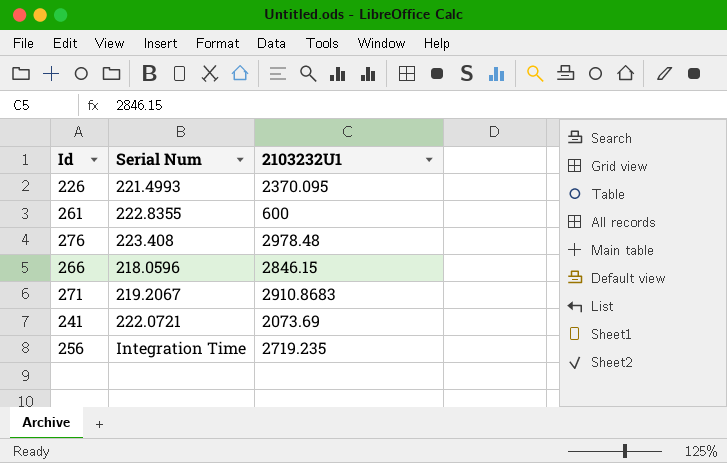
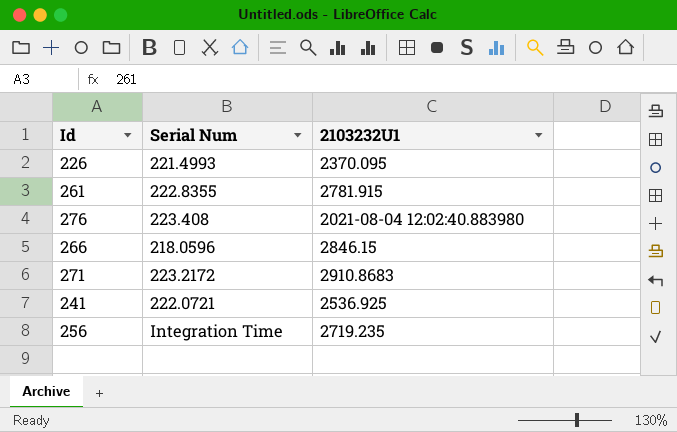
261 | 2103232U1: 600 -> 2781.915
276 | 2103232U1: 2978.48 -> 2021-08-04 12:02:40.883980
271 | Serial Num: 219.2067 -> 223.2172
241 | 2103232U1: 2073.69 -> 2536.925

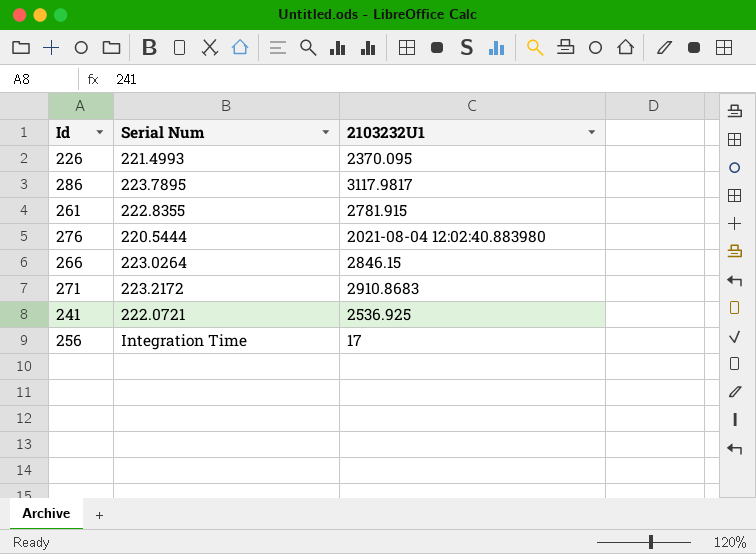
row 286: none -> 223.7895 | 3117.9817
276 | Serial Num: 223.408 -> 220.5444
266 | Serial Num: 218.0596 -> 223.0264
256 | 2103232U1: 2719.235 -> 17

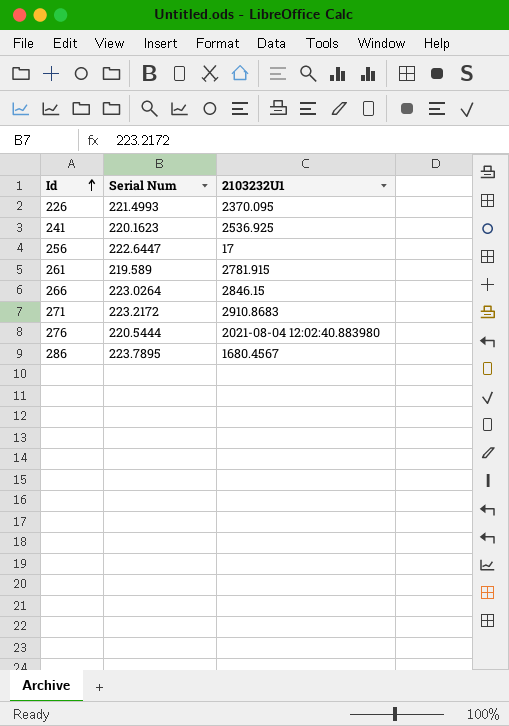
row order: none -> Id ascending
241 | Serial Num: 222.0721 -> 220.1623
256 | Serial Num: Integration Time -> 222.6447
261 | Serial Num: 222.8355 -> 219.589
286 | 2103232U1: 3117.9817 -> 1680.4567

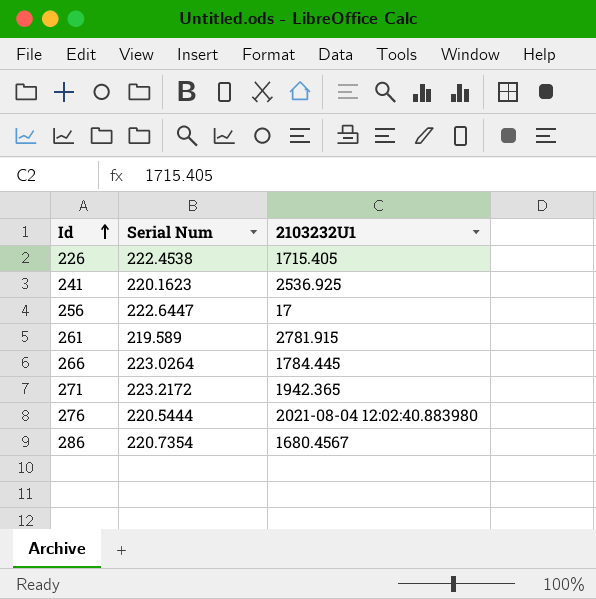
226 | Serial Num: 221.4993 -> 222.4538
226 | 2103232U1: 2370.095 -> 1715.405
266 | 2103232U1: 2846.15 -> 1784.445
271 | 2103232U1: 2910.8683 -> 1942.365
286 | Serial Num: 223.7895 -> 220.7354

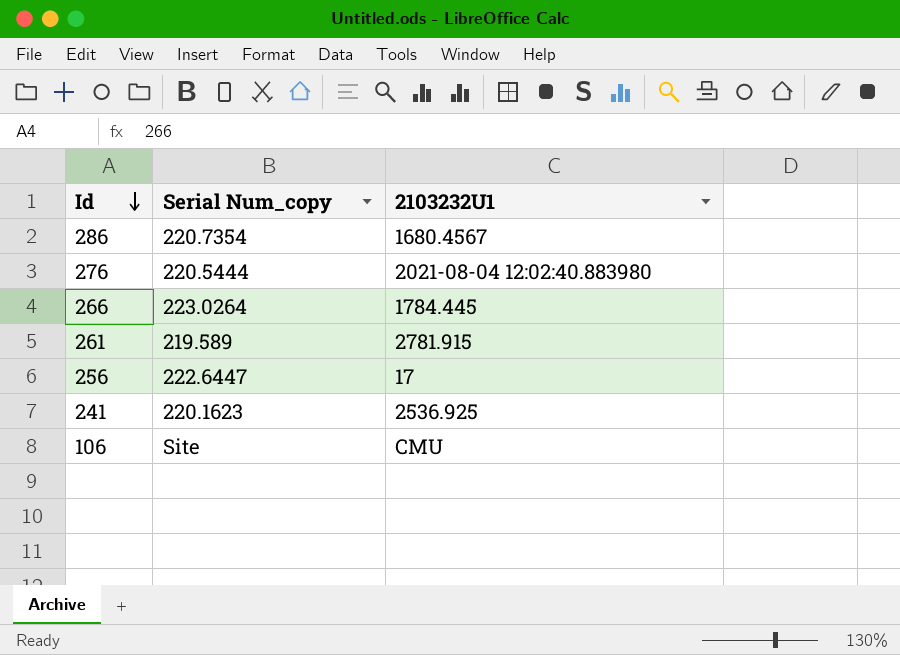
row order: Id ascending -> Id descending
column name: Serial Num -> Serial Num_copy
row 226: 222.4538 | 1715.405 -> none
row 271: 223.2172 | 1942.365 -> none
row 106: none -> Site | CMU

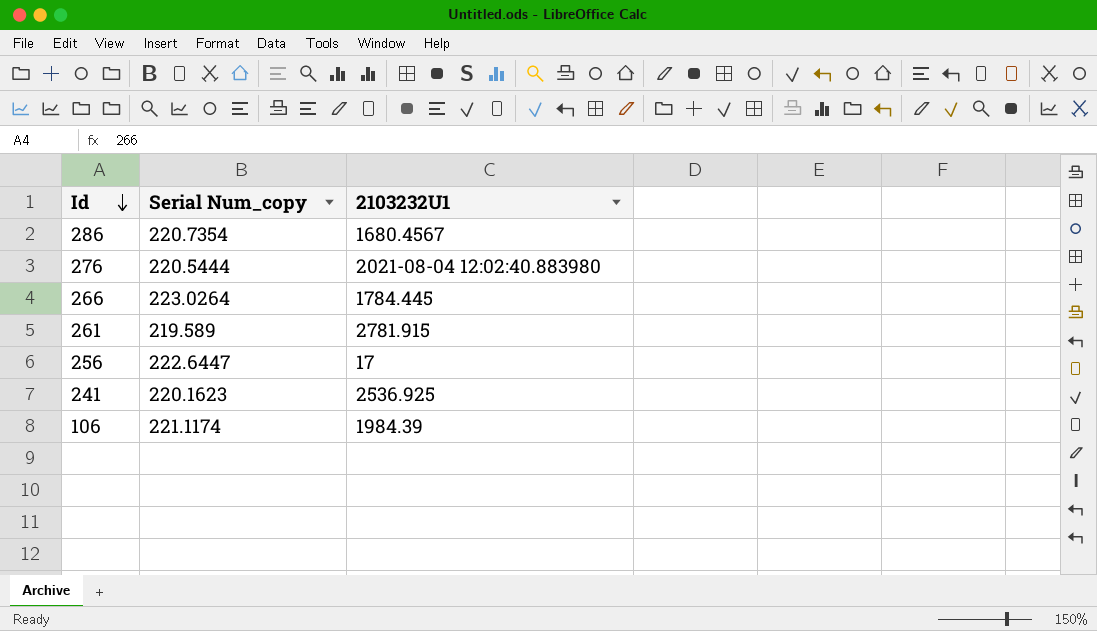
106 | Serial Num_copy: Site -> 221.1174
106 | 2103232U1: CMU -> 1984.39

